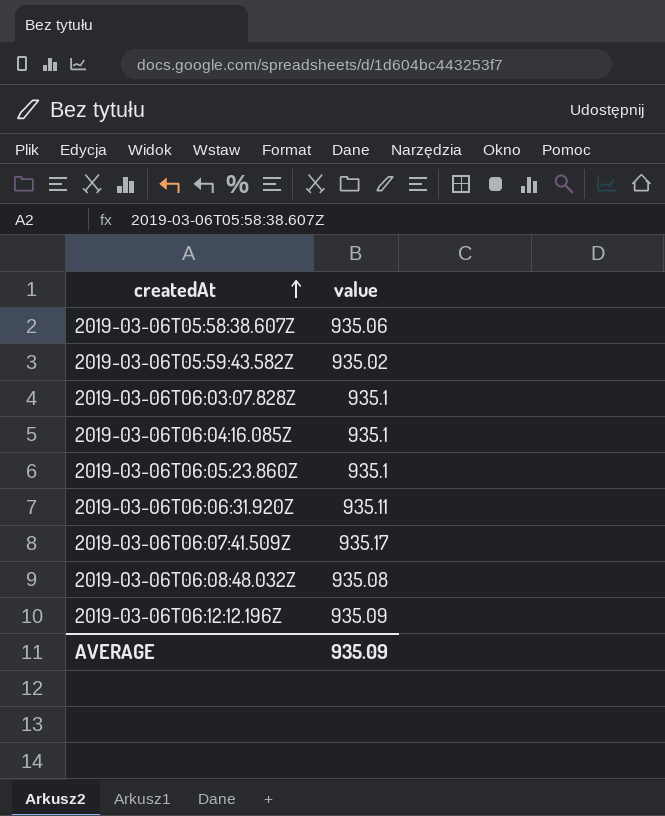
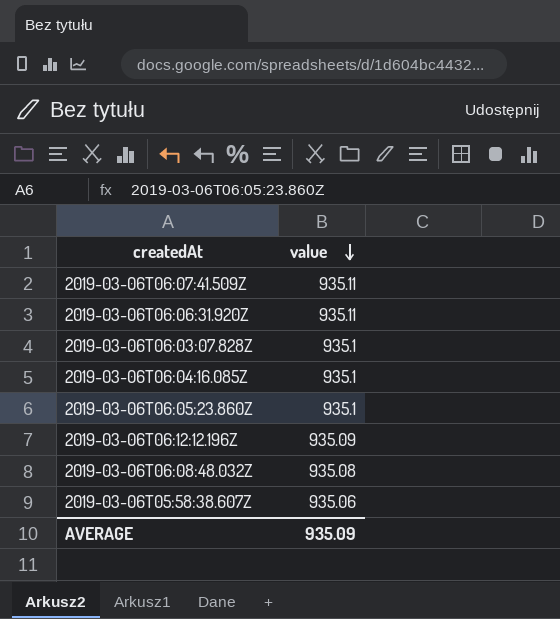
row order: createdAt ascending -> value descending
row 2019-03-06T05:59:43.582Z: 935.02 -> none
2019-03-06T06:07:41.509Z | value: 935.17 -> 935.11

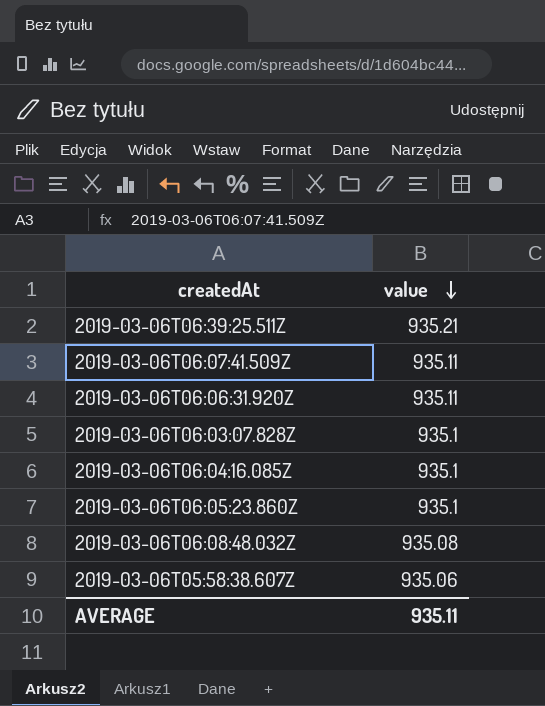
row 2019-03-06T06:12:12.196Z: 935.09 -> none
row 2019-03-06T06:39:25.511Z: none -> 935.21
AVERAGE | value: 935.09 -> 935.11

